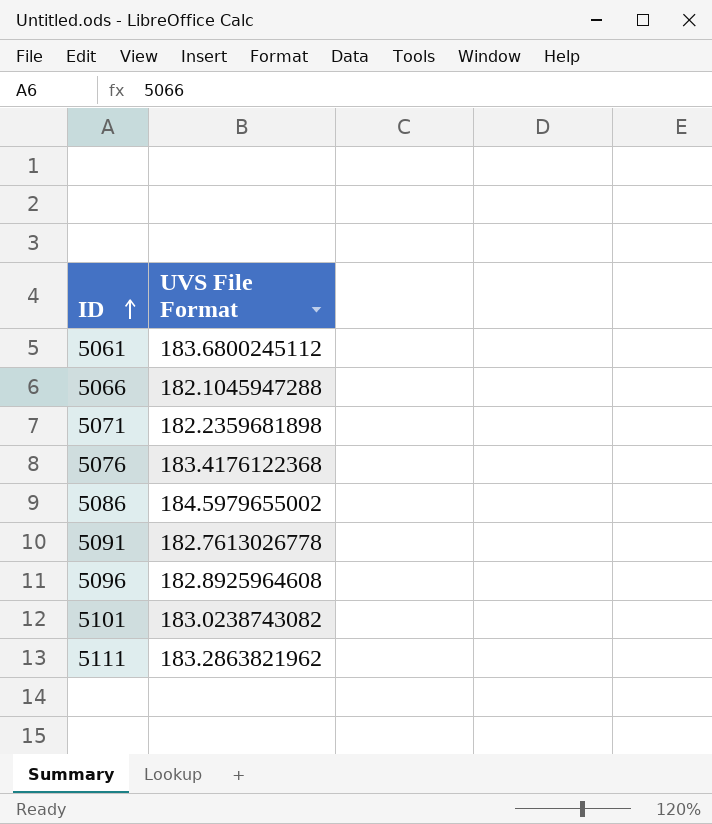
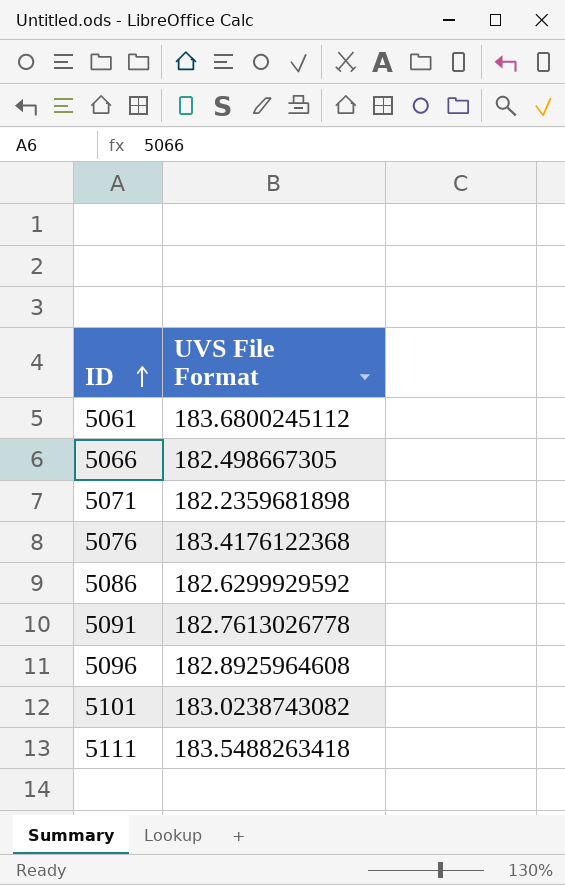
5066 | UVS File Format: 182.1045947288 -> 182.498667305
5086 | UVS File Format: 184.5979655002 -> 182.6299929592
5111 | UVS File Format: 183.2863821962 -> 183.5488263418

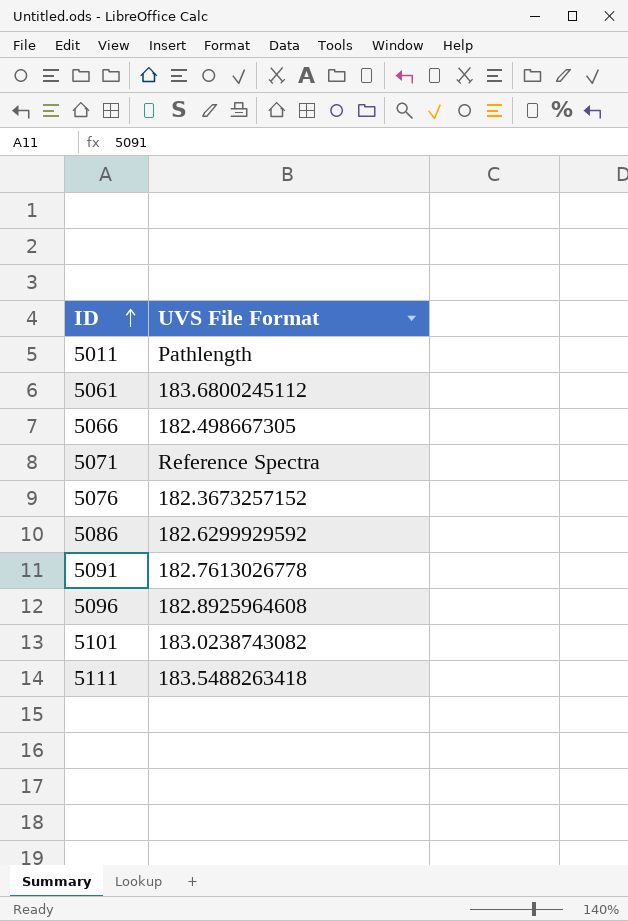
row 5011: none -> Pathlength
5071 | UVS File Format: 182.2359681898 -> Reference Spectra
5076 | UVS File Format: 183.4176122368 -> 182.3673257152

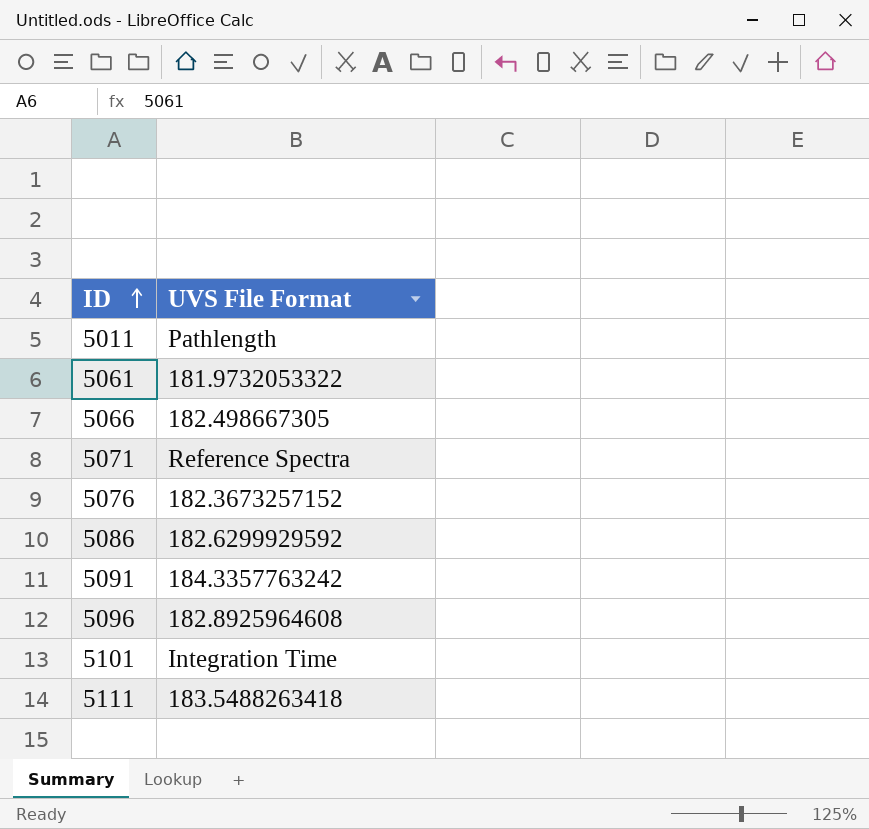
5061 | UVS File Format: 183.6800245112 -> 181.9732053322
5091 | UVS File Format: 182.7613026778 -> 184.3357763242
5101 | UVS File Format: 183.0238743082 -> Integration Time

